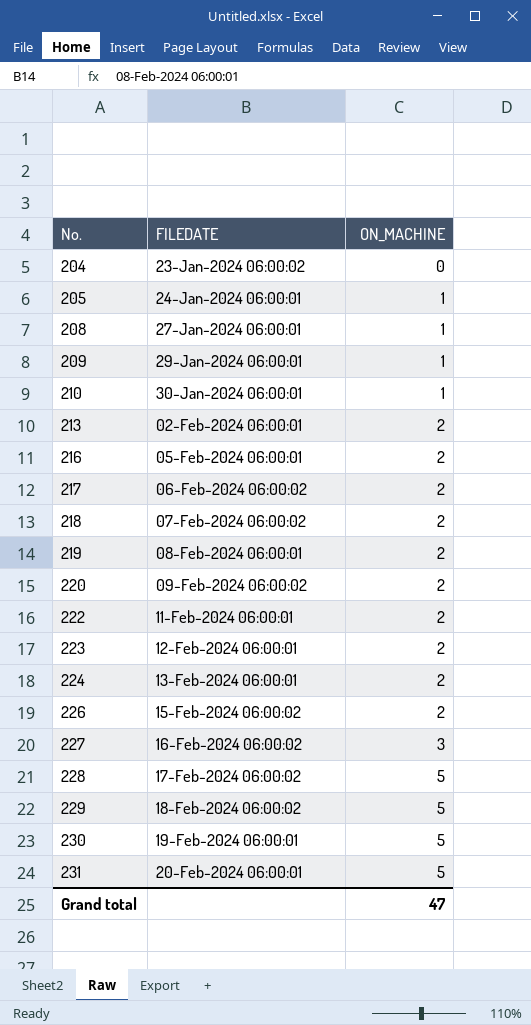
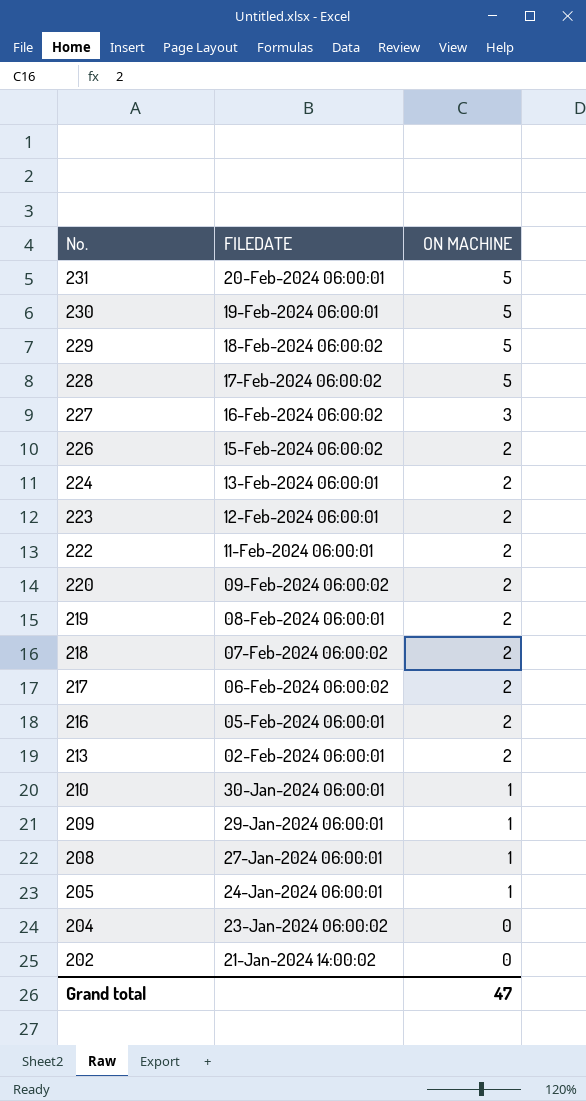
row order: No. ascending -> No. descending
column name: ON_MACHINE -> ON MACHINE
row 202: none -> 21-Jan-2024 14:00:02 | 0

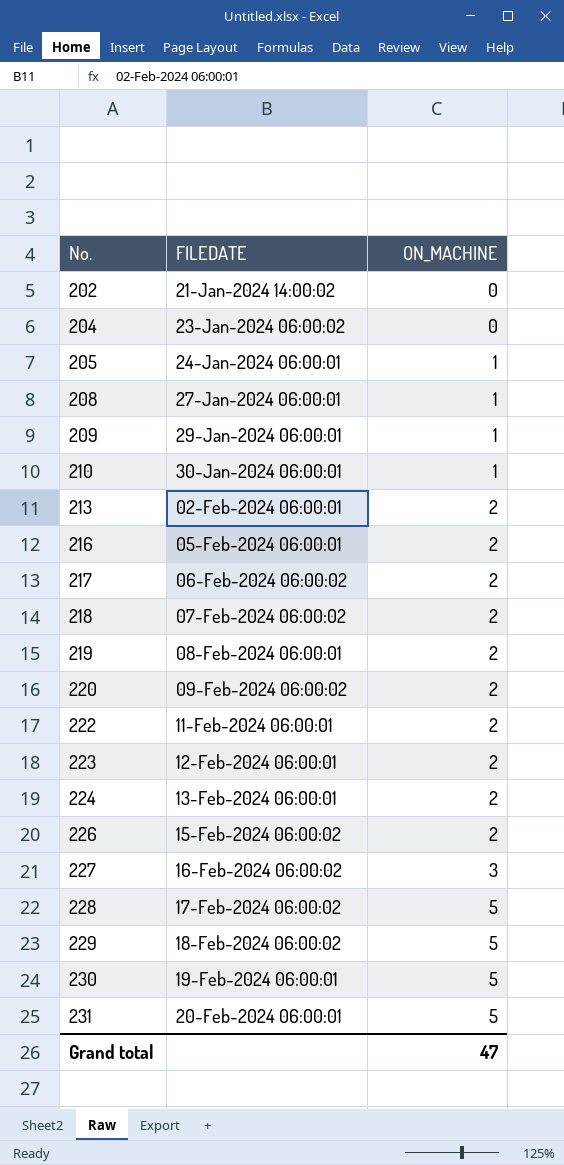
row order: No. descending -> No. ascending
column name: ON MACHINE -> ON_MACHINE

